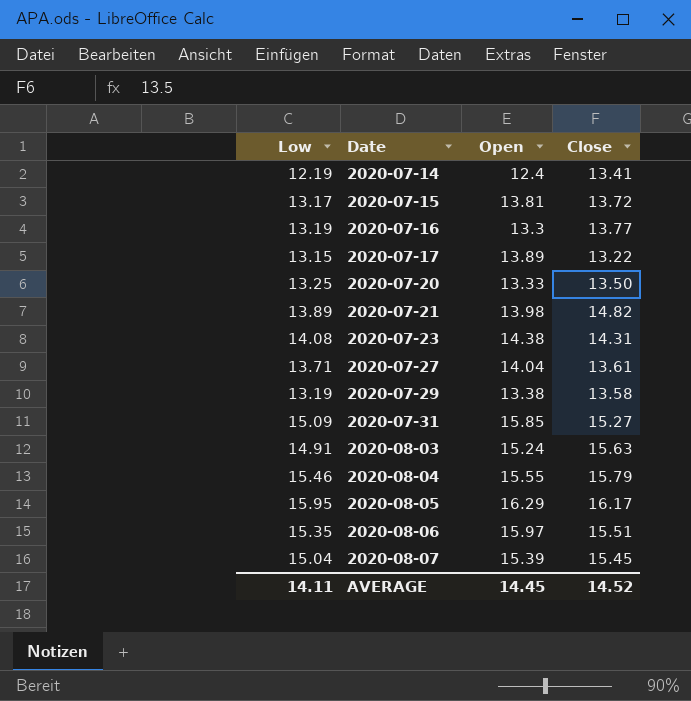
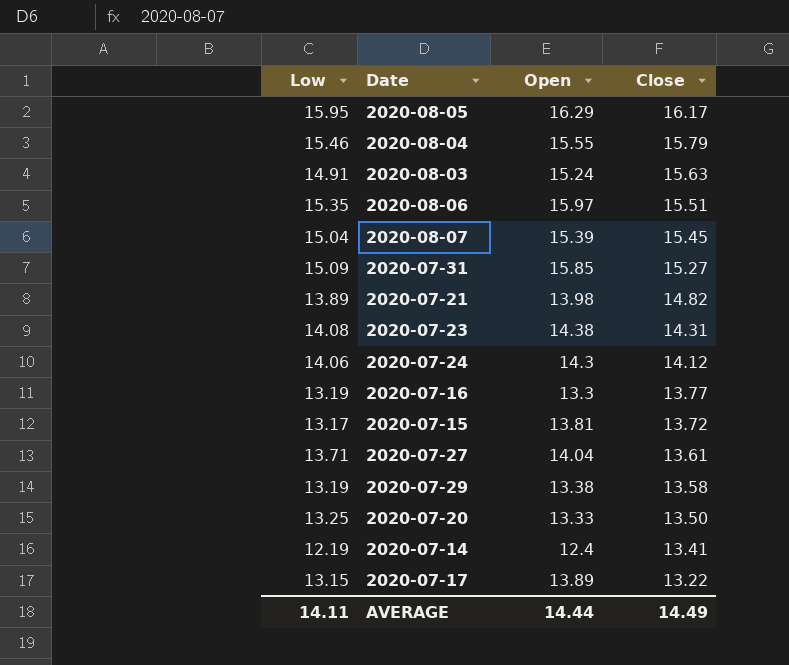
row order: Date ascending -> Close descending
row 2020-07-24: none -> 14.06 | 14.3 | 14.12
AVERAGE | Open: 14.45 -> 14.44
AVERAGE | Close: 14.52 -> 14.49

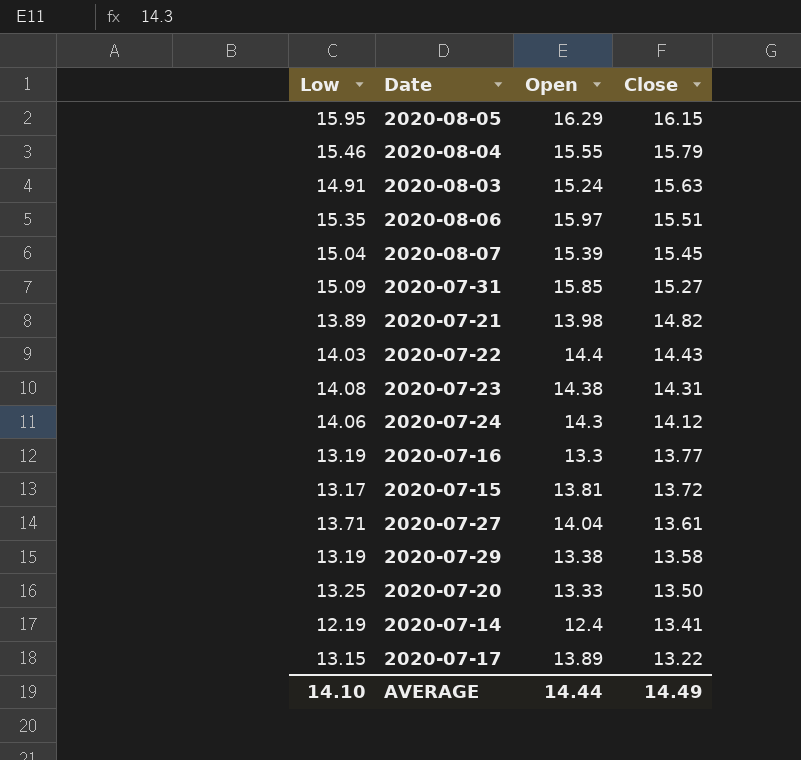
2020-08-05 | Close: 16.17 -> 16.15
row 2020-07-22: none -> 14.03 | 14.4 | 14.43
AVERAGE | Low: 14.11 -> 14.10

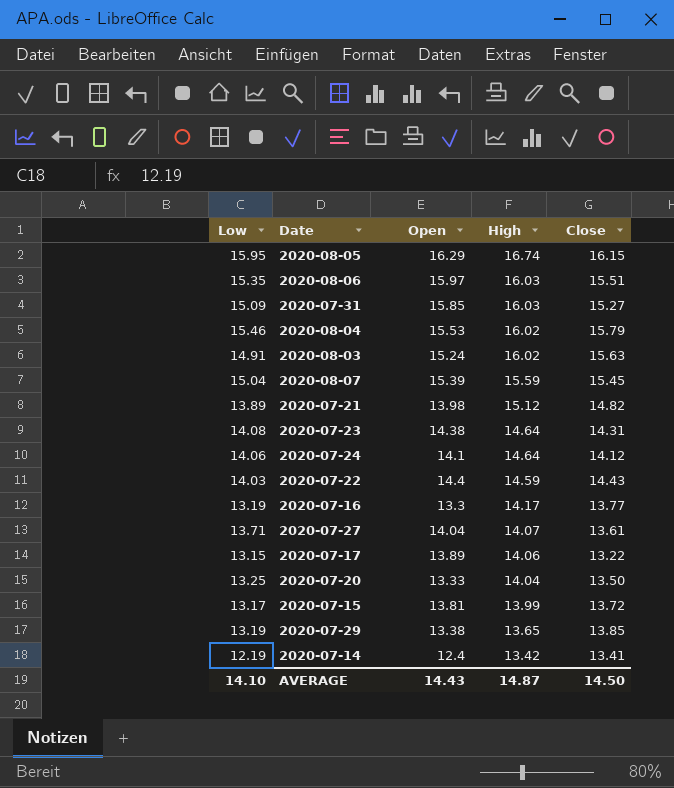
row order: Close descending -> High descending
column High | position: none -> 4
2020-08-04 | Open: 15.55 -> 15.53
2020-07-24 | Open: 14.3 -> 14.1
2020-07-29 | Close: 13.58 -> 13.85
AVERAGE | Open: 14.44 -> 14.43
AVERAGE | Close: 14.49 -> 14.50

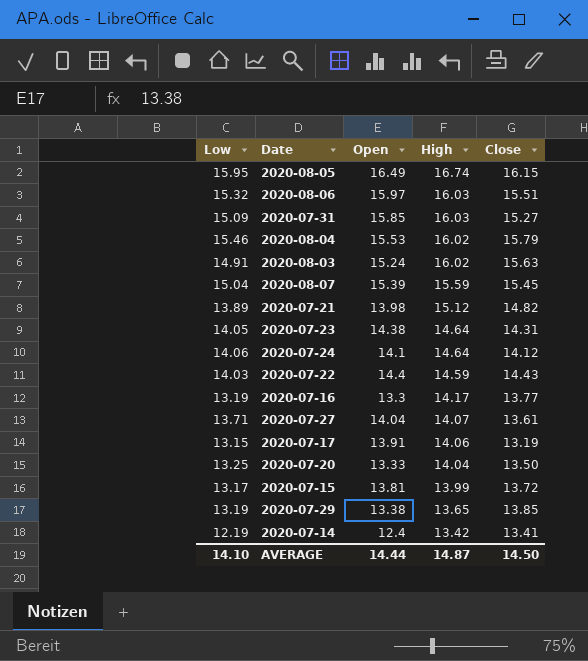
2020-08-05 | Open: 16.29 -> 16.49
2020-08-06 | Low: 15.35 -> 15.32
2020-07-23 | Low: 14.08 -> 14.05
2020-07-17 | Open: 13.89 -> 13.91
2020-07-17 | Close: 13.22 -> 13.19
AVERAGE | Open: 14.43 -> 14.44

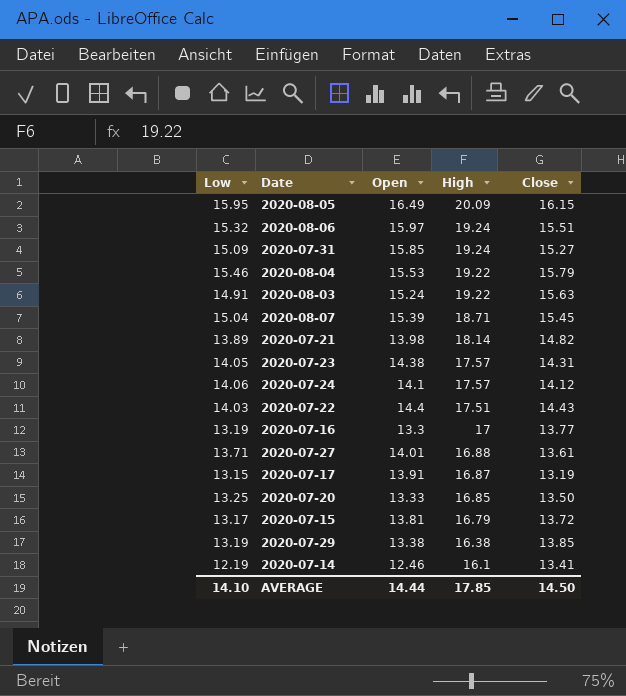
2020-08-05 | High: 16.74 -> 20.09
2020-08-06 | High: 16.03 -> 19.24
2020-07-31 | High: 16.03 -> 19.24
2020-08-04 | High: 16.02 -> 19.22
2020-08-03 | High: 16.02 -> 19.22
2020-08-07 | High: 15.59 -> 18.71
2020-07-21 | High: 15.12 -> 18.14
2020-07-23 | High: 14.64 -> 17.57
2020-07-24 | High: 14.64 -> 17.57
2020-07-22 | High: 14.59 -> 17.51
2020-07-16 | High: 14.17 -> 17
2020-07-27 | Open: 14.04 -> 14.01
2020-07-27 | High: 14.07 -> 16.88
2020-07-17 | High: 14.06 -> 16.87
2020-07-20 | High: 14.04 -> 16.85
2020-07-15 | High: 13.99 -> 16.79
2020-07-29 | High: 13.65 -> 16.38
2020-07-14 | Open: 12.4 -> 12.46
2020-07-14 | High: 13.42 -> 16.1
AVERAGE | High: 14.87 -> 17.85

